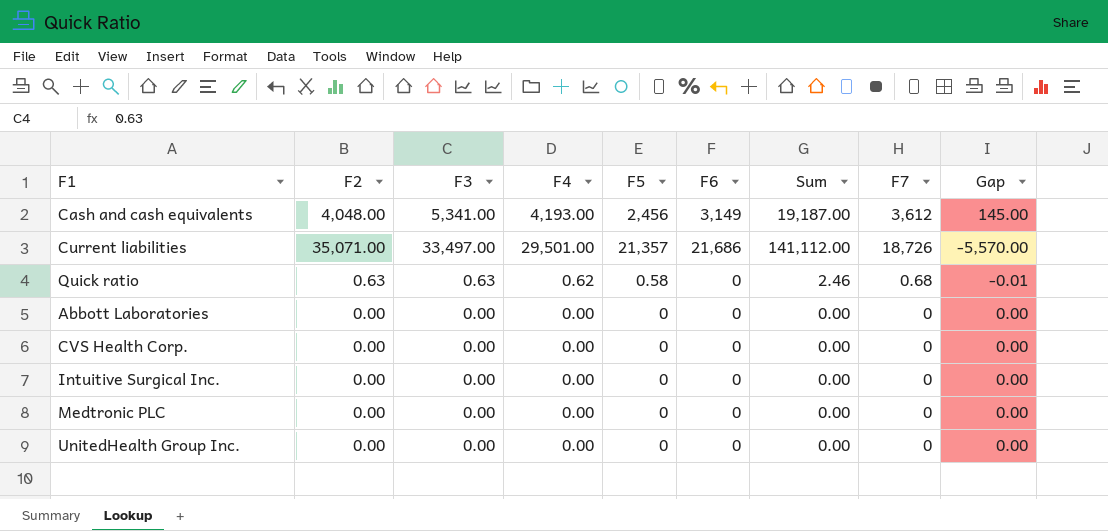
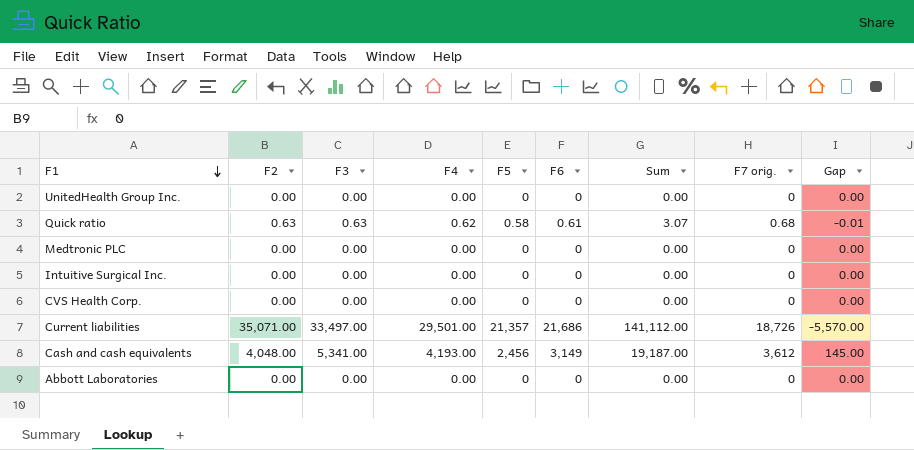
row order: none -> F1 descending
column name: F7 -> F7 orig.
Quick ratio | F6: 0 -> 0.61
Quick ratio | Sum: 2.46 -> 3.07

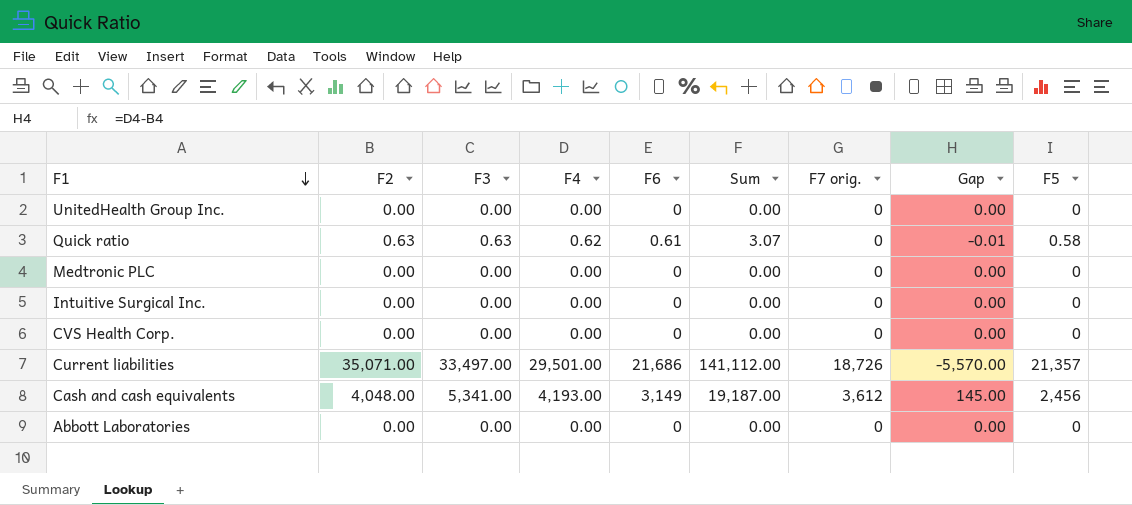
column F5 | position: 5 -> 9
Quick ratio | F7 orig.: 0.68 -> 0

